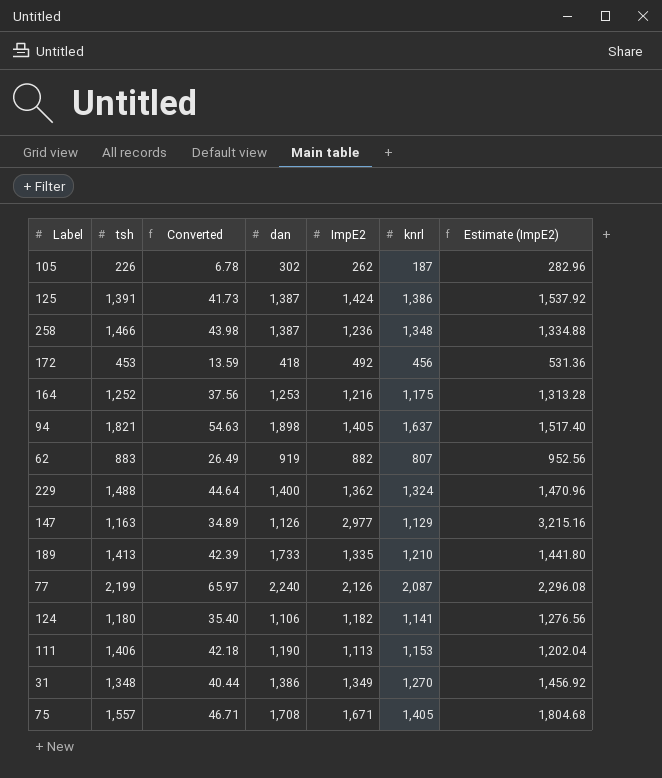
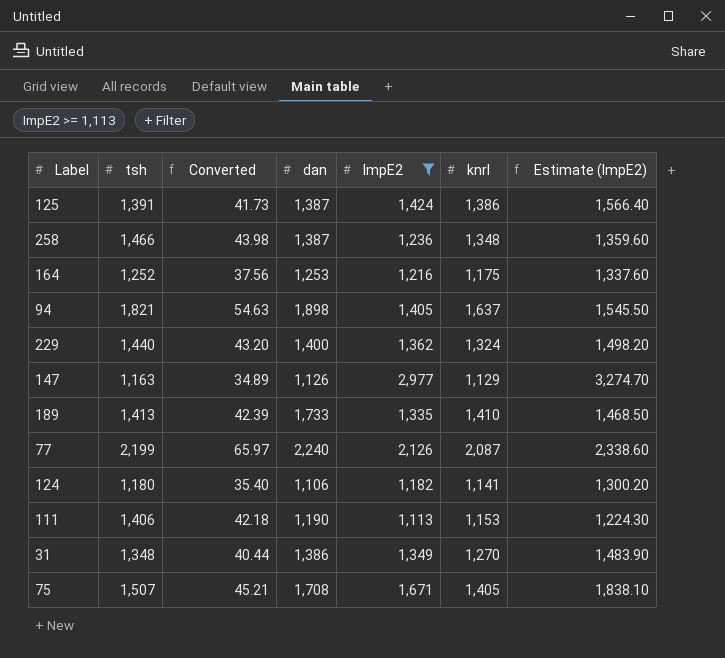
filter: none -> ImpE2 >= 1,113
column Estimate (ImpE2) | formula: [ImpE2] * 1.08 -> [ImpE2] * 1.1
229 | tsh: 1,488 -> 1,440
229 | Converted: 44.64 -> 43.20
189 | knrl: 1,210 -> 1,410
75 | tsh: 1,557 -> 1,507
75 | Converted: 46.71 -> 45.21

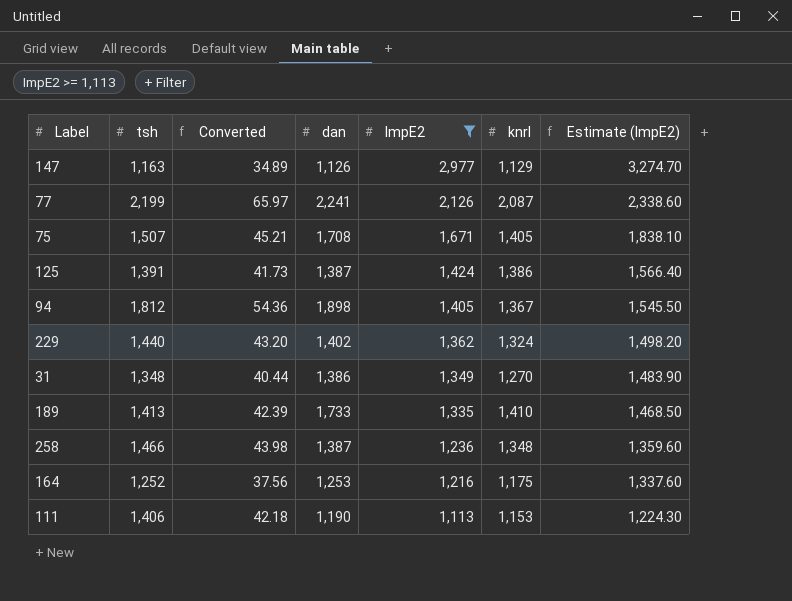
row order: none -> ImpE2 descending
row 124: 1,180 | 35.40 | 1,106 | 1,182 | 1,141 | 1,300.20 -> none
77 | dan: 2,240 -> 2,241
94 | tsh: 1,821 -> 1,812
94 | Converted: 54.63 -> 54.36
94 | knrl: 1,637 -> 1,367
229 | dan: 1,400 -> 1,402

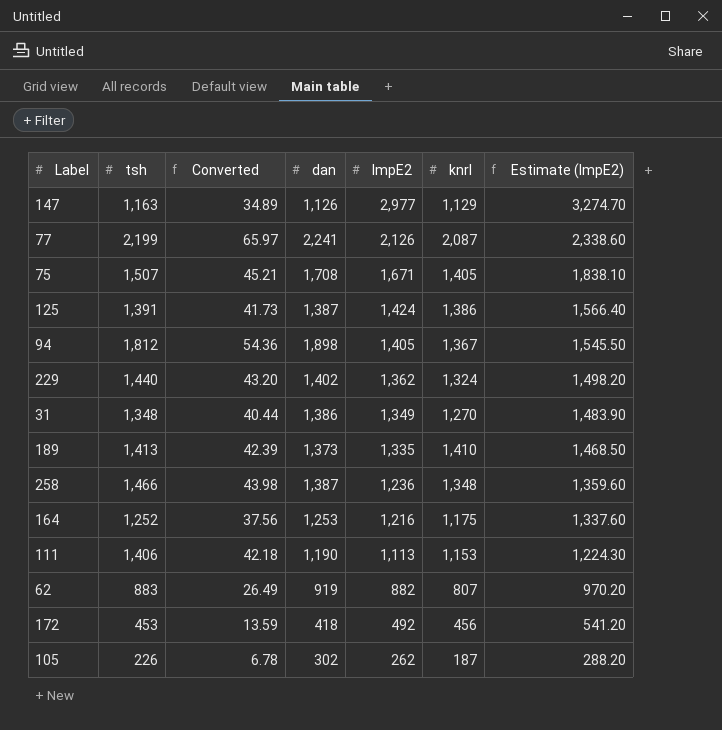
filter: ImpE2 >= 1,113 -> none
189 | dan: 1,733 -> 1,373

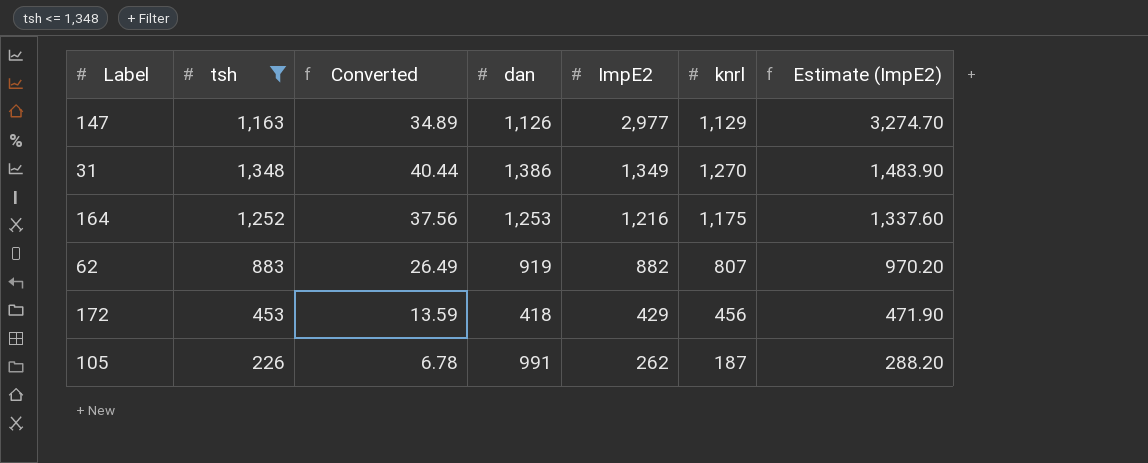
filter: none -> tsh <= 1,348
172 | ImpE2: 492 -> 429
172 | Estimate (ImpE2): 541.20 -> 471.90
105 | dan: 302 -> 991

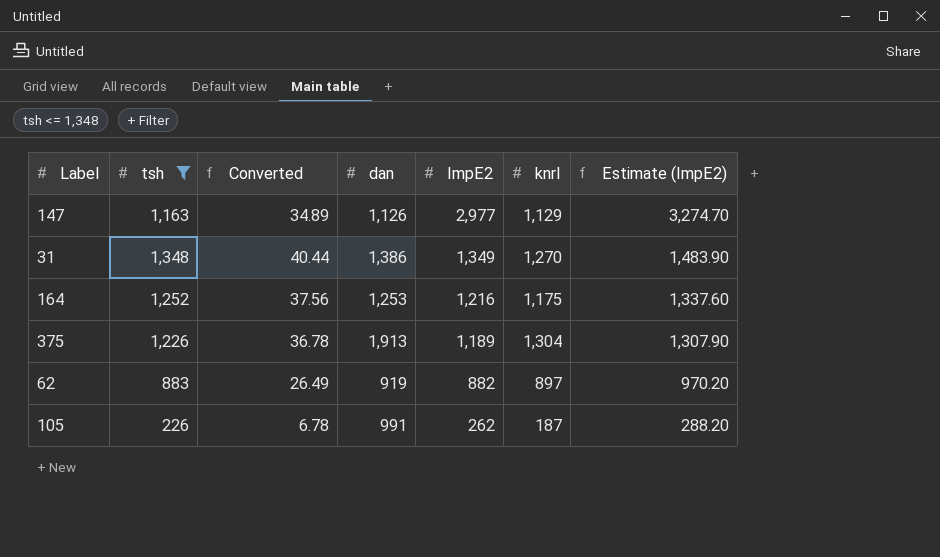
row 172: 453 | 13.59 | 418 | 429 | 456 | 471.90 -> none
row 375: none -> 1,226 | 36.78 | 1,913 | 1,189 | 1,304 | 1,307.90
62 | knrl: 807 -> 897

